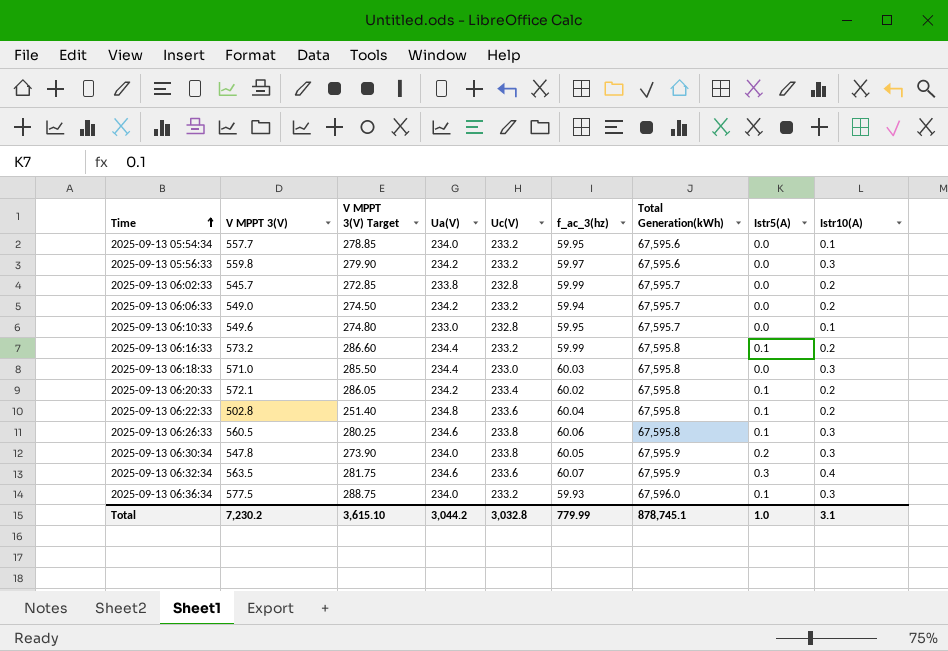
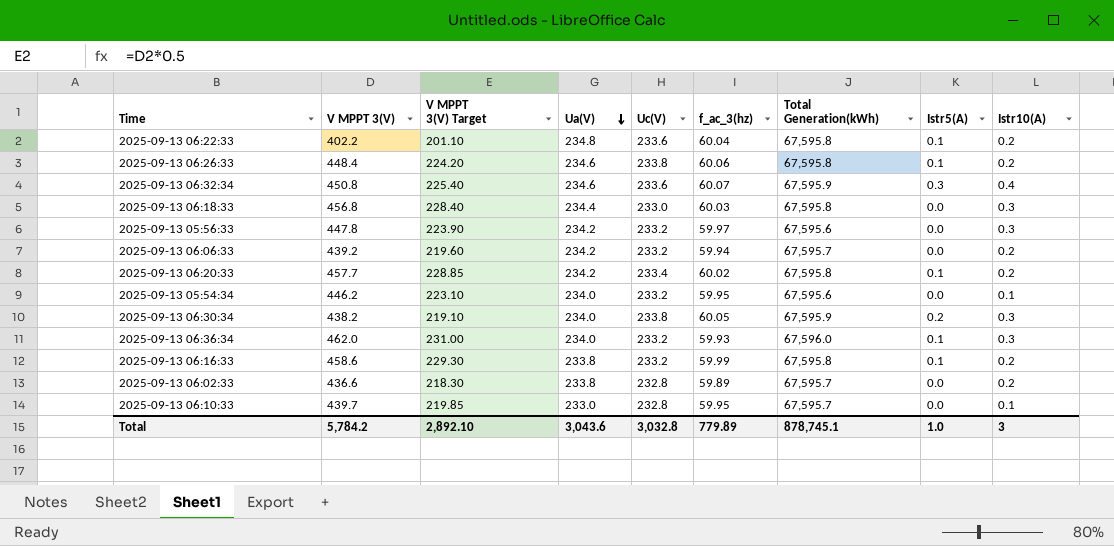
row order: Time ascending -> Ua(V) descending
2025-09-13 06:22:33 | V MPPT 3(V): 502.8 -> 402.2
2025-09-13 06:22:33 | V MPPT 3(V) Target: 251.40 -> 201.10
2025-09-13 06:26:33 | V MPPT 3(V): 560.5 -> 448.4
2025-09-13 06:26:33 | V MPPT 3(V) Target: 280.25 -> 224.20
2025-09-13 06:26:33 | Istr10(A): 0.3 -> 0.2
2025-09-13 06:32:34 | V MPPT 3(V): 563.5 -> 450.8
2025-09-13 06:32:34 | V MPPT 3(V) Target: 281.75 -> 225.40
2025-09-13 06:18:33 | V MPPT 3(V): 571.0 -> 456.8
2025-09-13 06:18:33 | V MPPT 3(V) Target: 285.50 -> 228.40
2025-09-13 05:56:33 | V MPPT 3(V): 559.8 -> 447.8
2025-09-13 05:56:33 | V MPPT 3(V) Target: 279.90 -> 223.90
2025-09-13 06:06:33 | V MPPT 3(V): 549.0 -> 439.2
2025-09-13 06:06:33 | V MPPT 3(V) Target: 274.50 -> 219.60
2025-09-13 06:20:33 | V MPPT 3(V): 572.1 -> 457.7
2025-09-13 06:20:33 | V MPPT 3(V) Target: 286.05 -> 228.85
2025-09-13 05:54:34 | V MPPT 3(V): 557.7 -> 446.2
2025-09-13 05:54:34 | V MPPT 3(V) Target: 278.85 -> 223.10
2025-09-13 06:30:34 | V MPPT 3(V): 547.8 -> 438.2
2025-09-13 06:30:34 | V MPPT 3(V) Target: 273.90 -> 219.10
2025-09-13 06:36:34 | V MPPT 3(V): 577.5 -> 462.0
2025-09-13 06:36:34 | V MPPT 3(V) Target: 288.75 -> 231.00
2025-09-13 06:16:33 | V MPPT 3(V): 573.2 -> 458.6
2025-09-13 06:16:33 | V MPPT 3(V) Target: 286.60 -> 229.30
2025-09-13 06:16:33 | Ua(V): 234.4 -> 233.8
2025-09-13 06:02:33 | V MPPT 3(V): 545.7 -> 436.6
2025-09-13 06:02:33 | V MPPT 3(V) Target: 272.85 -> 218.30
2025-09-13 06:02:33 | f_ac_3(hz): 59.99 -> 59.89
2025-09-13 06:10:33 | V MPPT 3(V): 549.6 -> 439.7
2025-09-13 06:10:33 | V MPPT 3(V) Target: 274.80 -> 219.85
Total | V MPPT 3(V): 7,230.2 -> 5,784.2
Total | V MPPT 3(V) Target: 3,615.10 -> 2,892.10
Total | Ua(V): 3,044.2 -> 3,043.6
Total | f_ac_3(hz): 779.99 -> 779.89
Total | Istr10(A): 3.1 -> 3

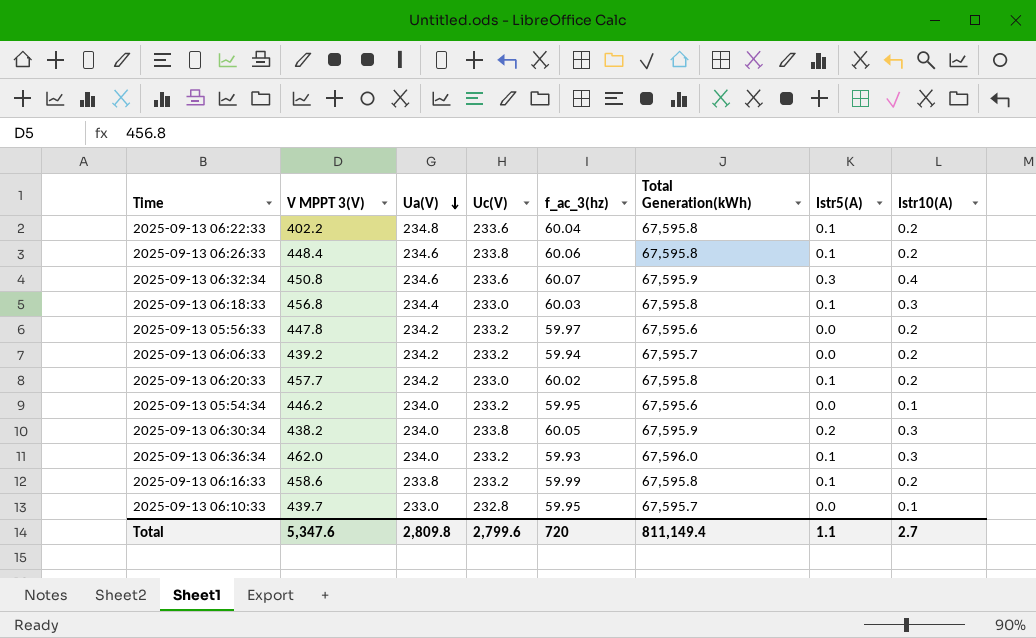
column V MPPT 3(V) Target | formula: [V MPPT 3(V)] * 0.5 -> none
row 2025-09-13 06:02:33: 436.6 | 218.30 | 233.8 | 232.8 | 59.89 | 67,595.7 | 0.0 | 0.2 -> none
2025-09-13 06:18:33 | Istr5(A): 0.0 -> 0.1
2025-09-13 05:56:33 | Istr10(A): 0.3 -> 0.2
2025-09-13 06:20:33 | Uc(V): 233.4 -> 233.0
Total | V MPPT 3(V): 5,784.2 -> 5,347.6
Total | Ua(V): 3,043.6 -> 2,809.8
Total | Uc(V): 3,032.8 -> 2,799.6
Total | f_ac_3(hz): 779.89 -> 720
Total | Total Generation(kWh): 878,745.1 -> 811,149.4
Total | Istr5(A): 1.0 -> 1.1
Total | Istr10(A): 3 -> 2.7

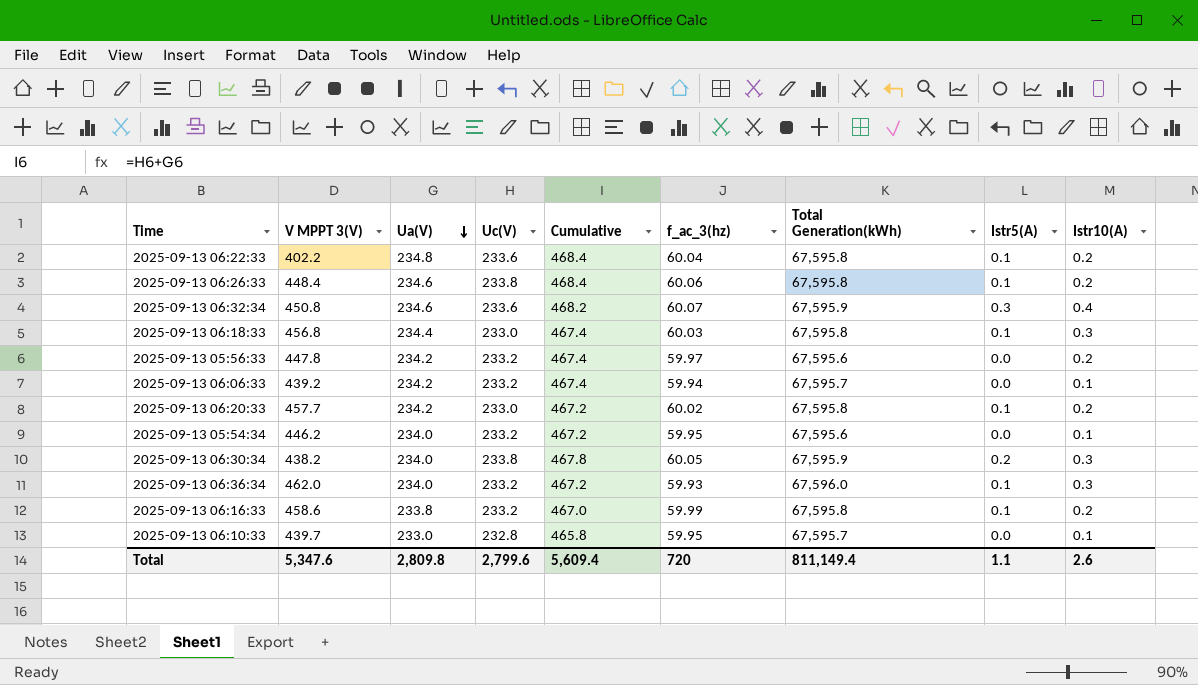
column Cumulative | formula: none -> [Ua(V)] + [Uc(V)]
2025-09-13 06:06:33 | Istr10(A): 0.2 -> 0.1
Total | Istr10(A): 2.7 -> 2.6

